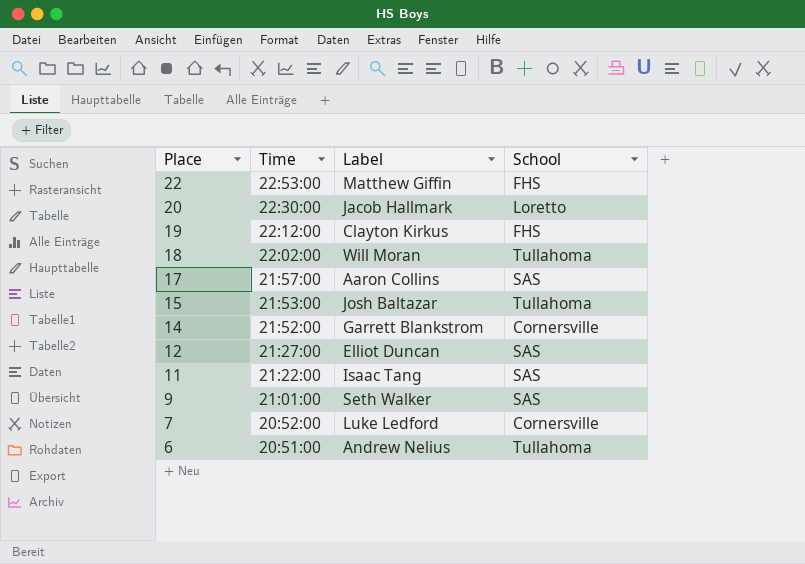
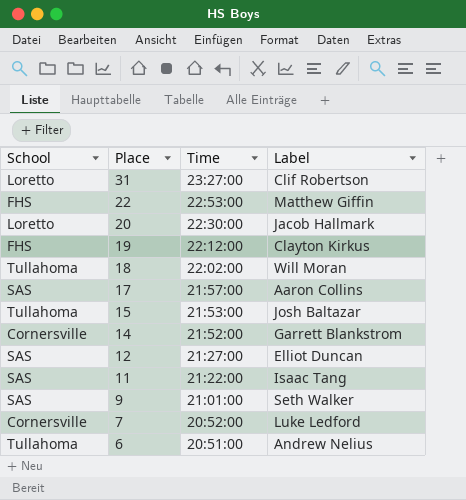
column School | position: 4 -> 1
row 31: none -> Loretto | 23:27:00 | Clif Robertson

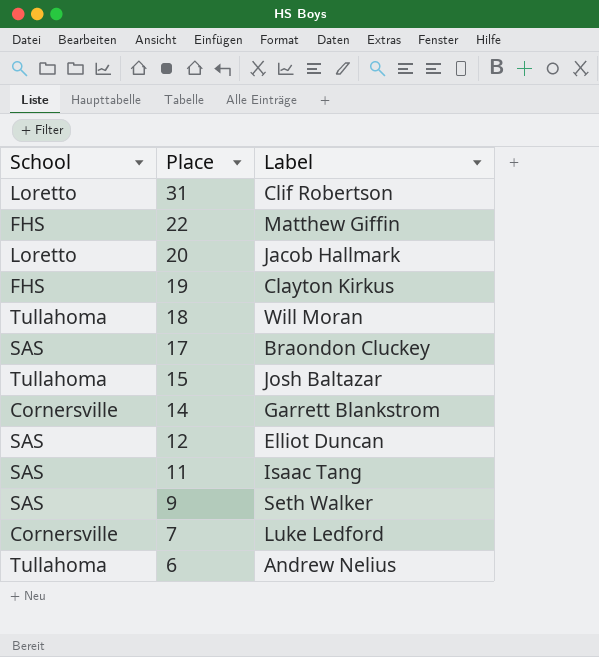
column Time | position: 3 -> none
17 | Label: Aaron Collins -> Braondon Cluckey

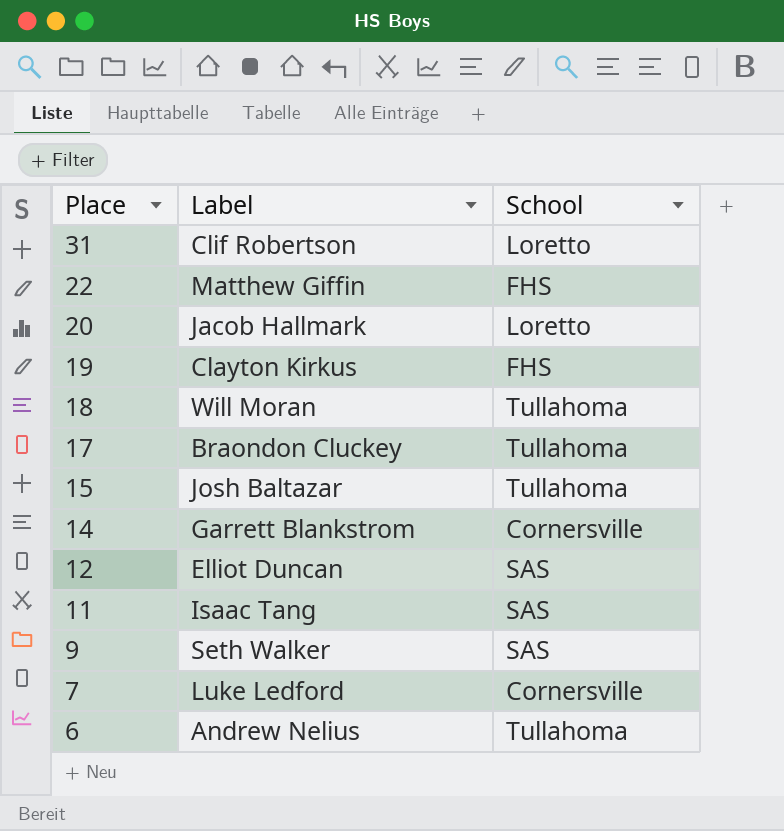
column School | position: 1 -> 3
17 | School: SAS -> Tullahoma

